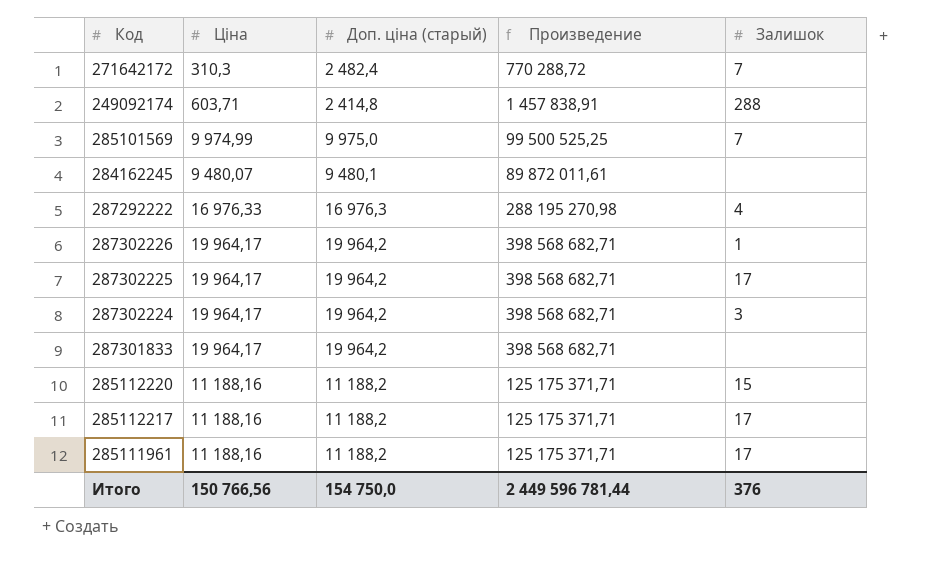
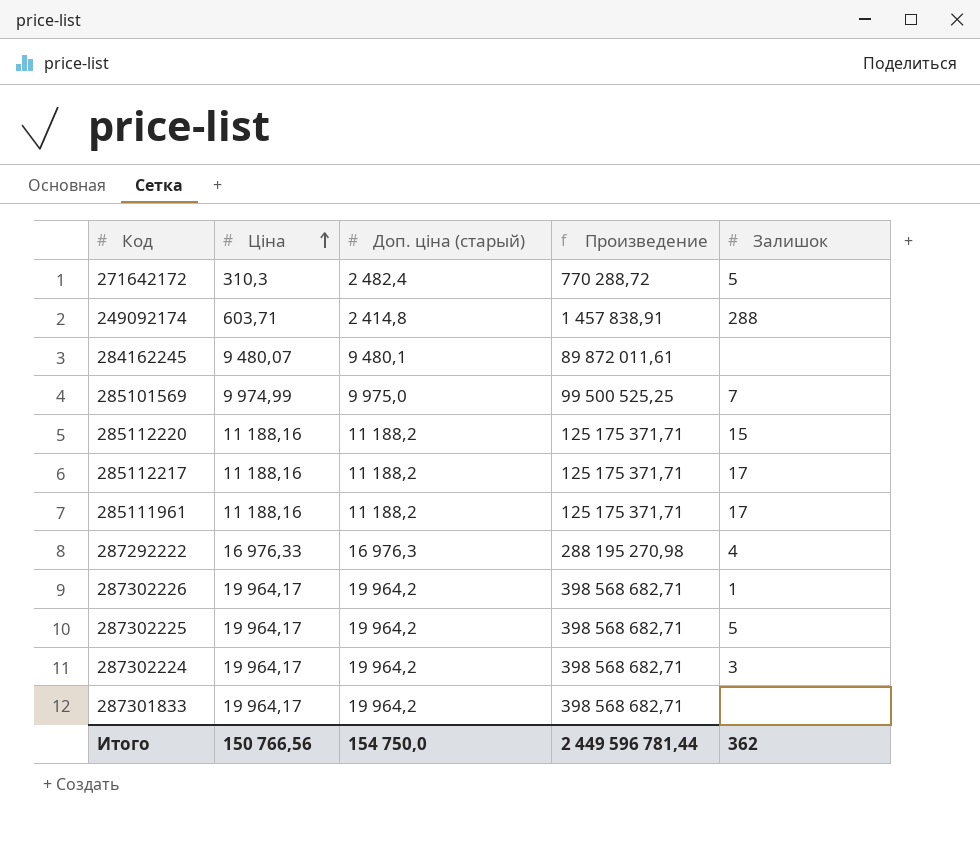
row order: none -> Ціна ascending
271642172 | Залишок: 7 -> 5
287302225 | Залишок: 17 -> 5
Итого | Залишок: 376 -> 362

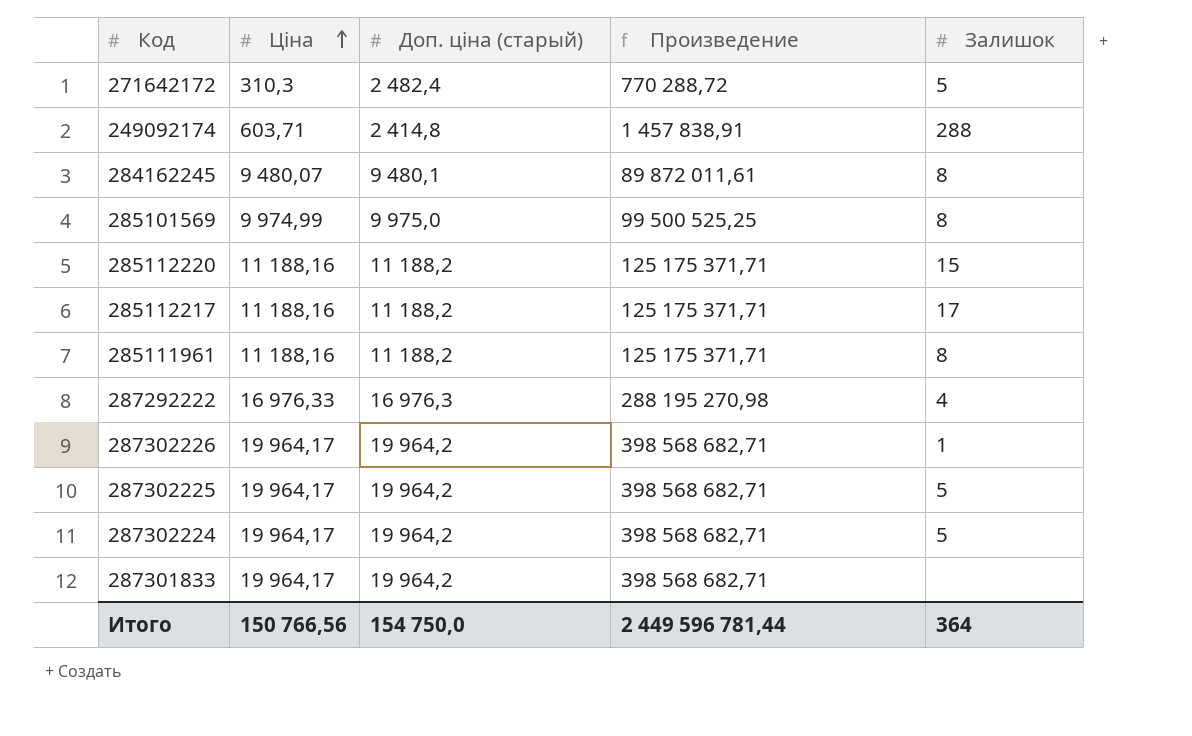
284162245 | Залишок: none -> 8
285101569 | Залишок: 7 -> 8
285111961 | Залишок: 17 -> 8
287302224 | Залишок: 3 -> 5
Итого | Залишок: 362 -> 364

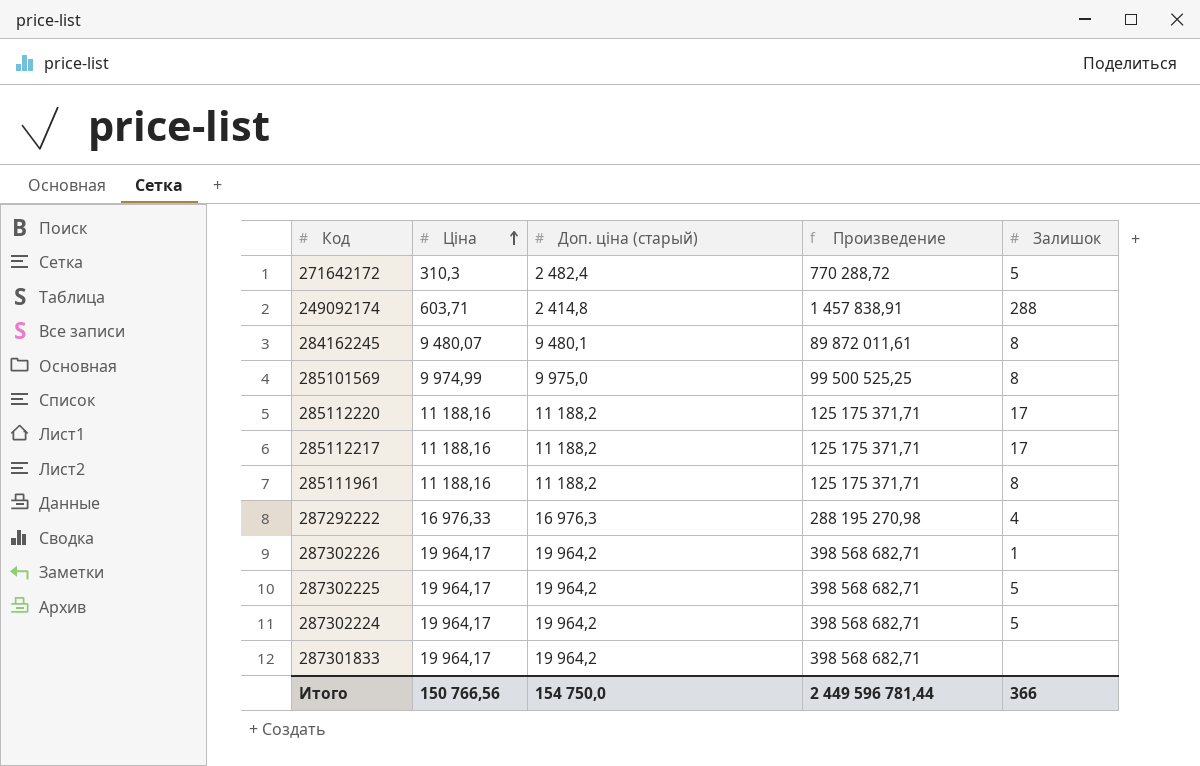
285112220 | Залишок: 15 -> 17
Итого | Залишок: 364 -> 366

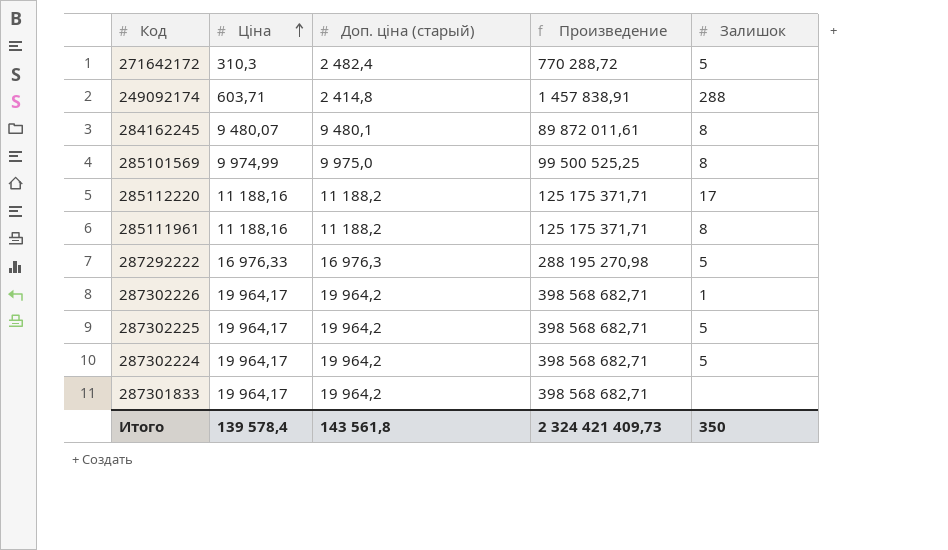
row 285112217: 11 188,16 | 11 188,2 | 125 175 371,71 | 17 -> none
287292222 | Залишок: 4 -> 5
Итого | Ціна: 150 766,56 -> 139 578,4
Итого | Доп. ціна (старый): 154 750,0 -> 143 561,8
Итого | Произведение: 2 449 596 781,44 -> 2 324 421 409,73
Итого | Залишок: 366 -> 350

